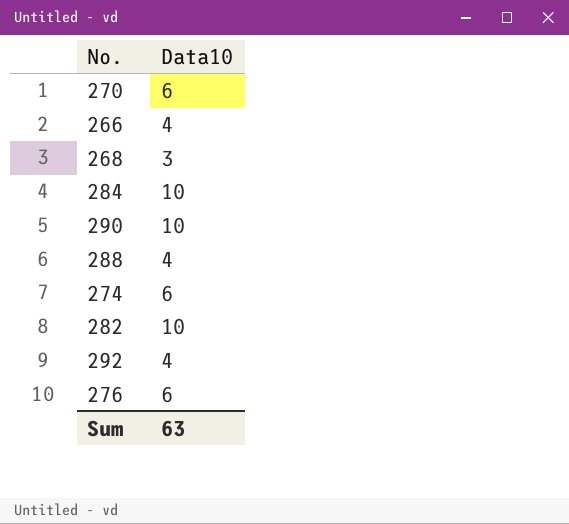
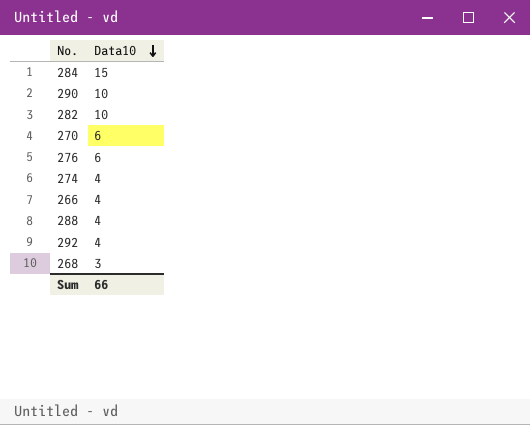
row order: none -> Data10 descending
284 | Data10: 10 -> 15
274 | Data10: 6 -> 4
Sum | Data10: 63 -> 66

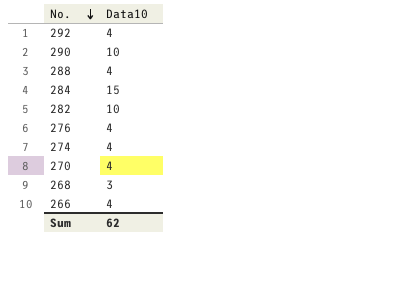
row order: Data10 descending -> No. descending
276 | Data10: 6 -> 4
270 | Data10: 6 -> 4
Sum | Data10: 66 -> 62

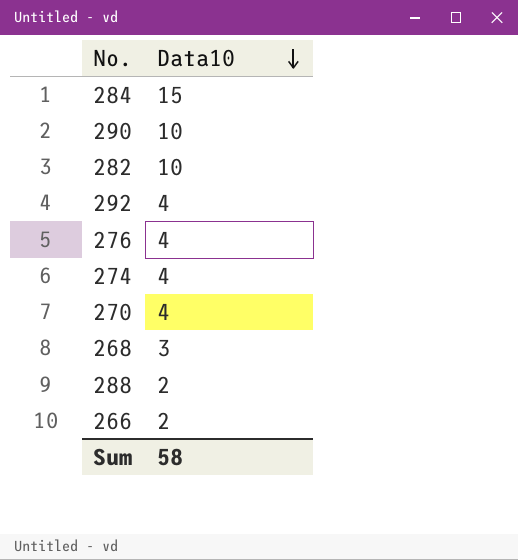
row order: No. descending -> Data10 descending
288 | Data10: 4 -> 2
266 | Data10: 4 -> 2
Sum | Data10: 62 -> 58

